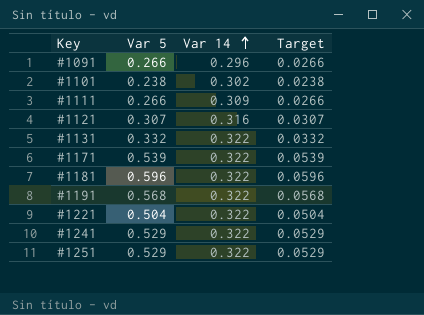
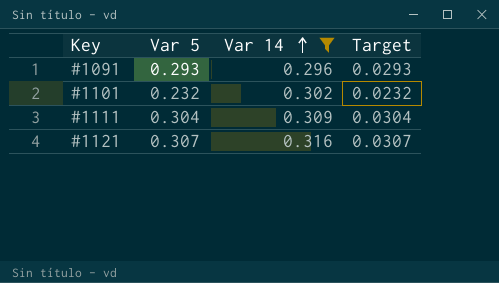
filter: none -> Var 14 != 0.322
#1091 | Var 5: 0.266 -> 0.293
#1091 | Target: 0.0266 -> 0.0293
#1101 | Var 5: 0.238 -> 0.232
#1101 | Target: 0.0238 -> 0.0232
#1111 | Var 5: 0.266 -> 0.304
#1111 | Target: 0.0266 -> 0.0304

